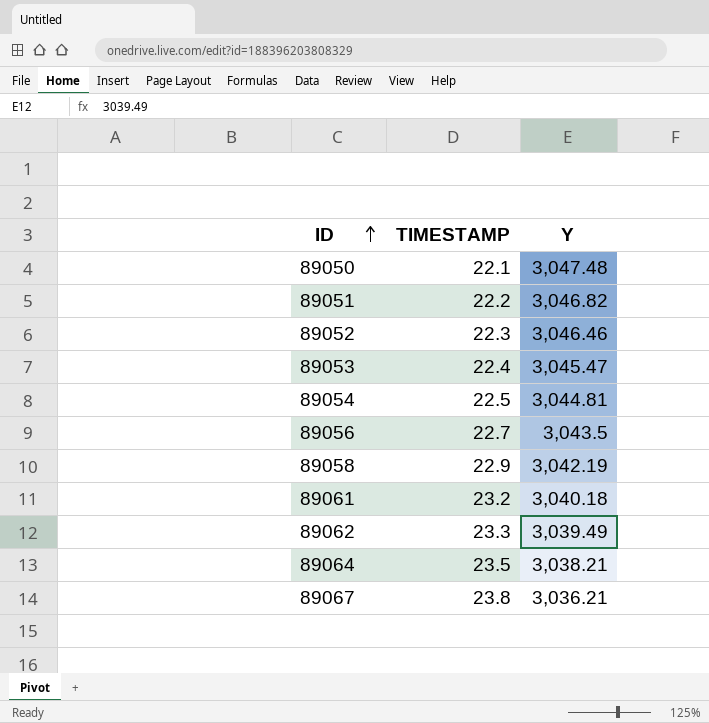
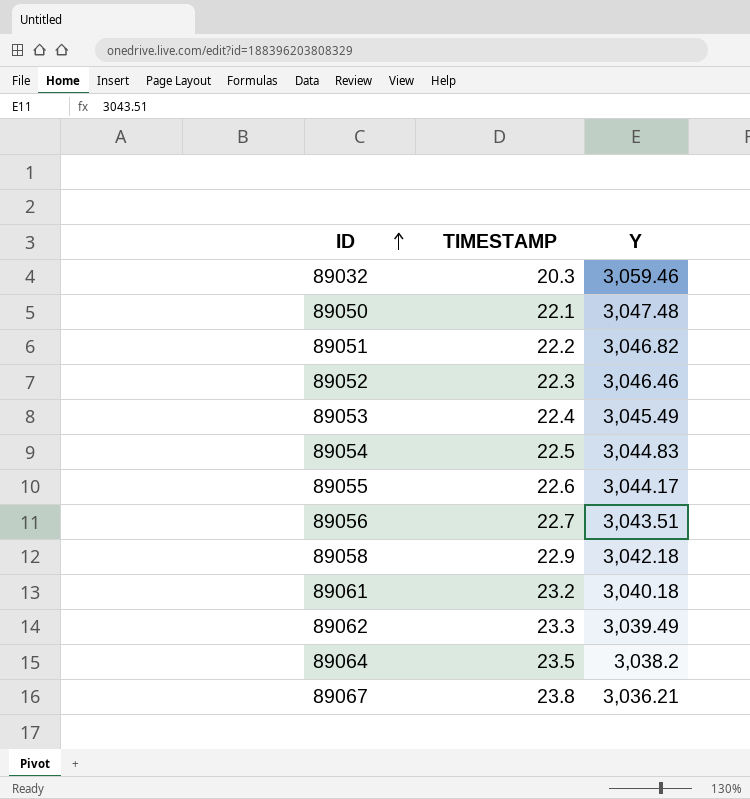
row 89032: none -> 20.3 | 3,059.46
89053 | Y: 3,045.47 -> 3,045.49
89054 | Y: 3,044.81 -> 3,044.83
row 89055: none -> 22.6 | 3,044.17
89056 | Y: 3,043.5 -> 3,043.51
89058 | Y: 3,042.19 -> 3,042.18
89064 | Y: 3,038.21 -> 3,038.2

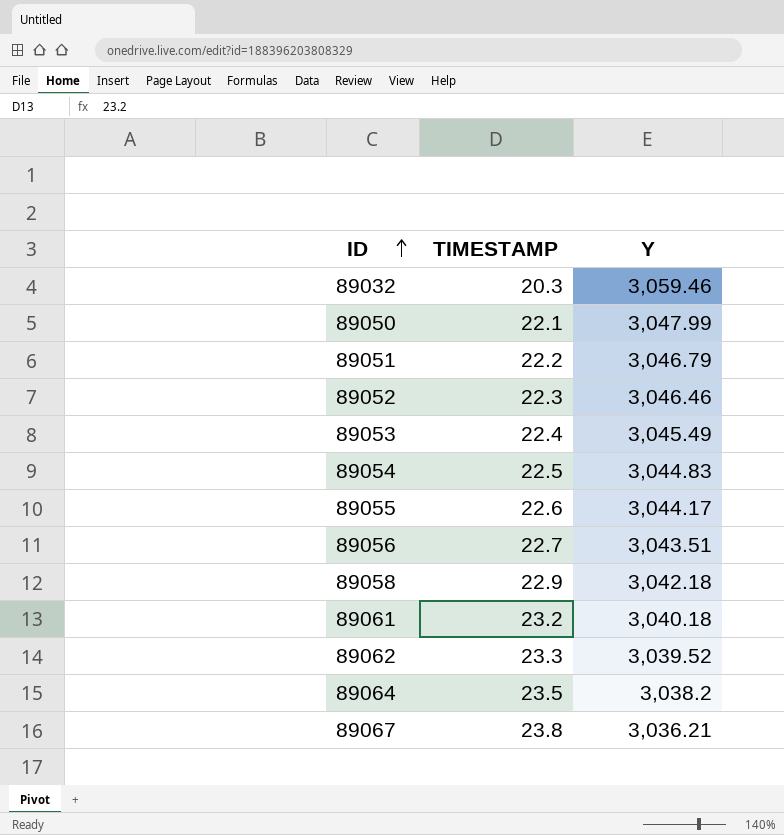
89050 | Y: 3,047.48 -> 3,047.99
89051 | Y: 3,046.82 -> 3,046.79
89062 | Y: 3,039.49 -> 3,039.52

